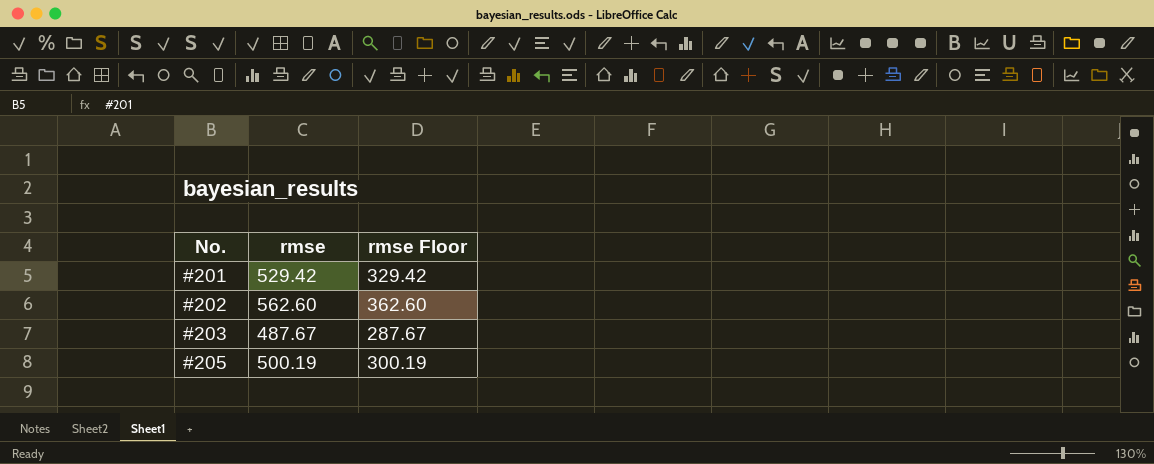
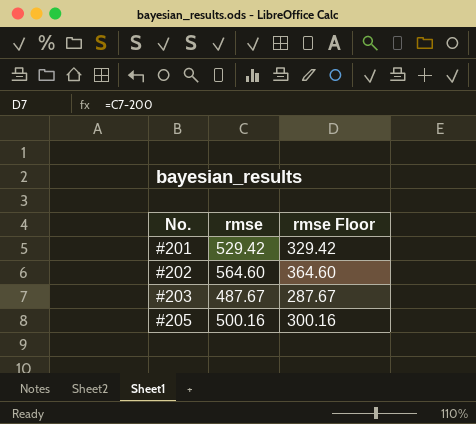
#202 | rmse: 562.60 -> 564.60
#202 | rmse Floor: 362.60 -> 364.60
#205 | rmse: 500.19 -> 500.16
#205 | rmse Floor: 300.19 -> 300.16

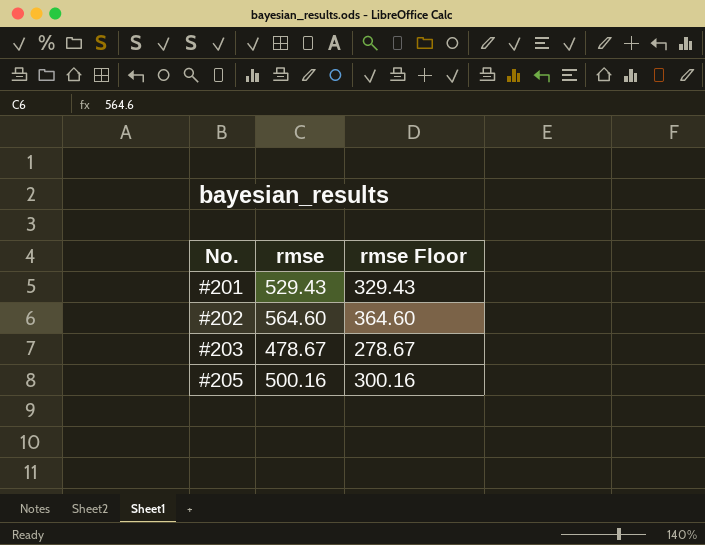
#201 | rmse: 529.42 -> 529.43
#201 | rmse Floor: 329.42 -> 329.43
#203 | rmse: 487.67 -> 478.67
#203 | rmse Floor: 287.67 -> 278.67

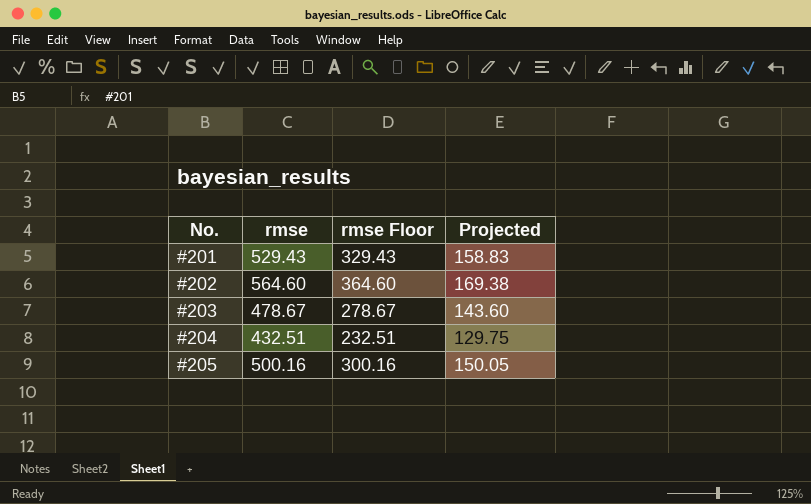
column Projected | formula: none -> [rmse] * 0.3
row #204: none -> 432.51 | 232.51 | 129.75

